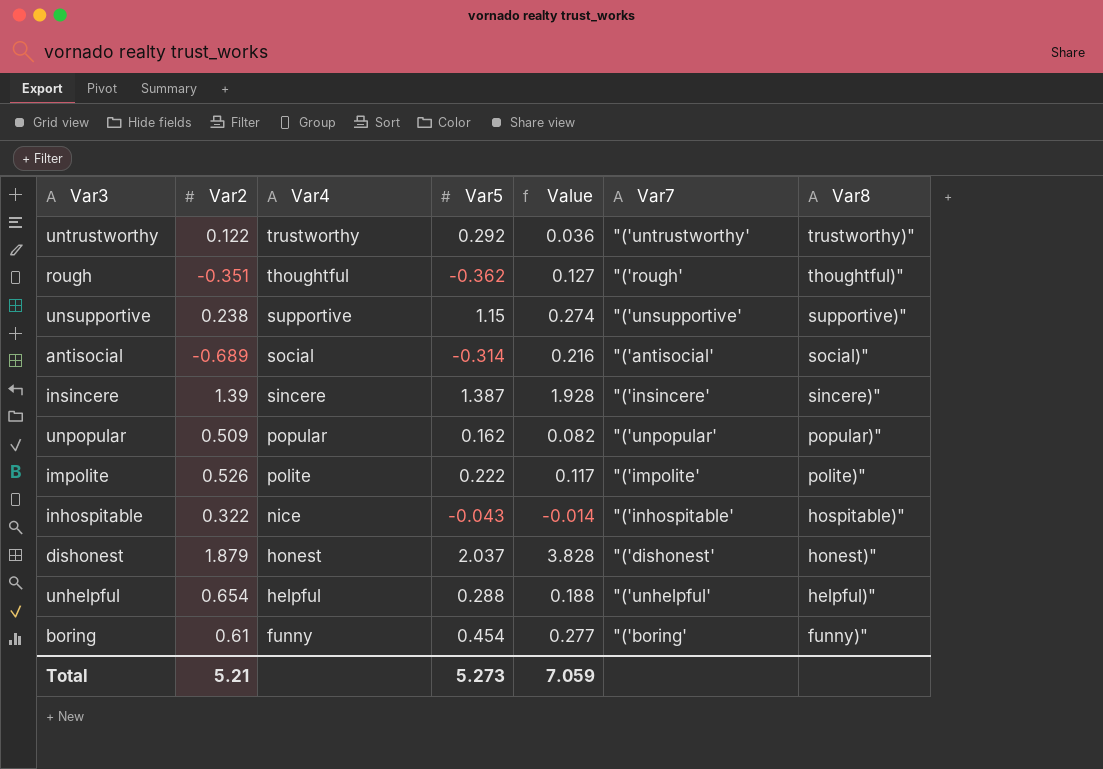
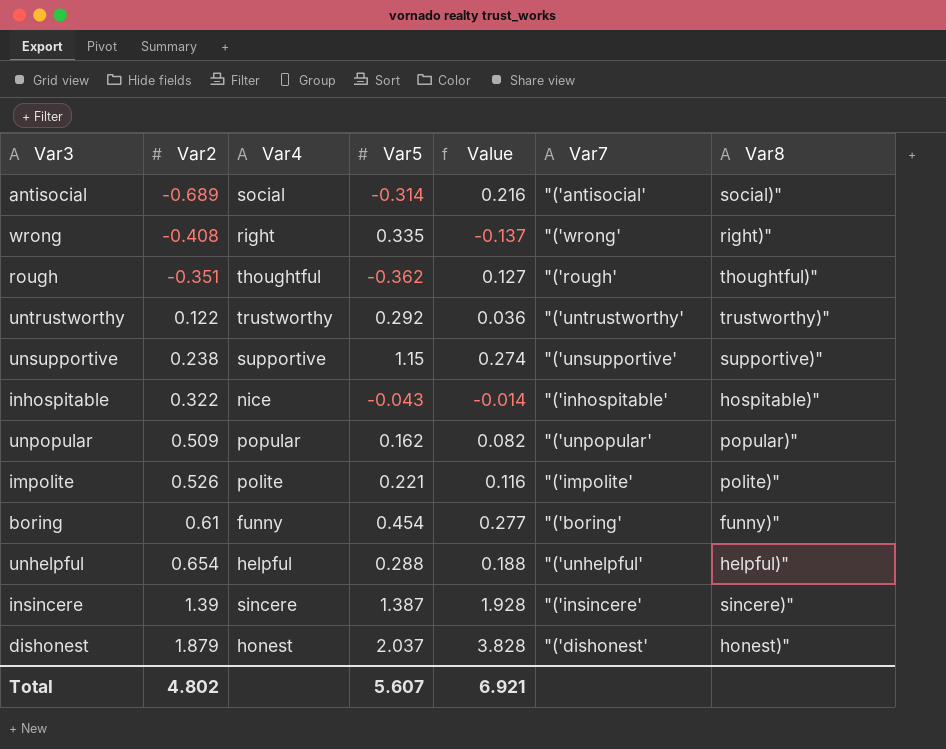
row order: Var4 descending -> Var2 ascending
row wrong: none -> -0.408 | right | 0.335 | -0.137 | "('wrong' | right)"
impolite | Var5: 0.222 -> 0.221
impolite | Value: 0.117 -> 0.116
Total | Var2: 5.21 -> 4.802
Total | Var5: 5.273 -> 5.607
Total | Value: 7.059 -> 6.921

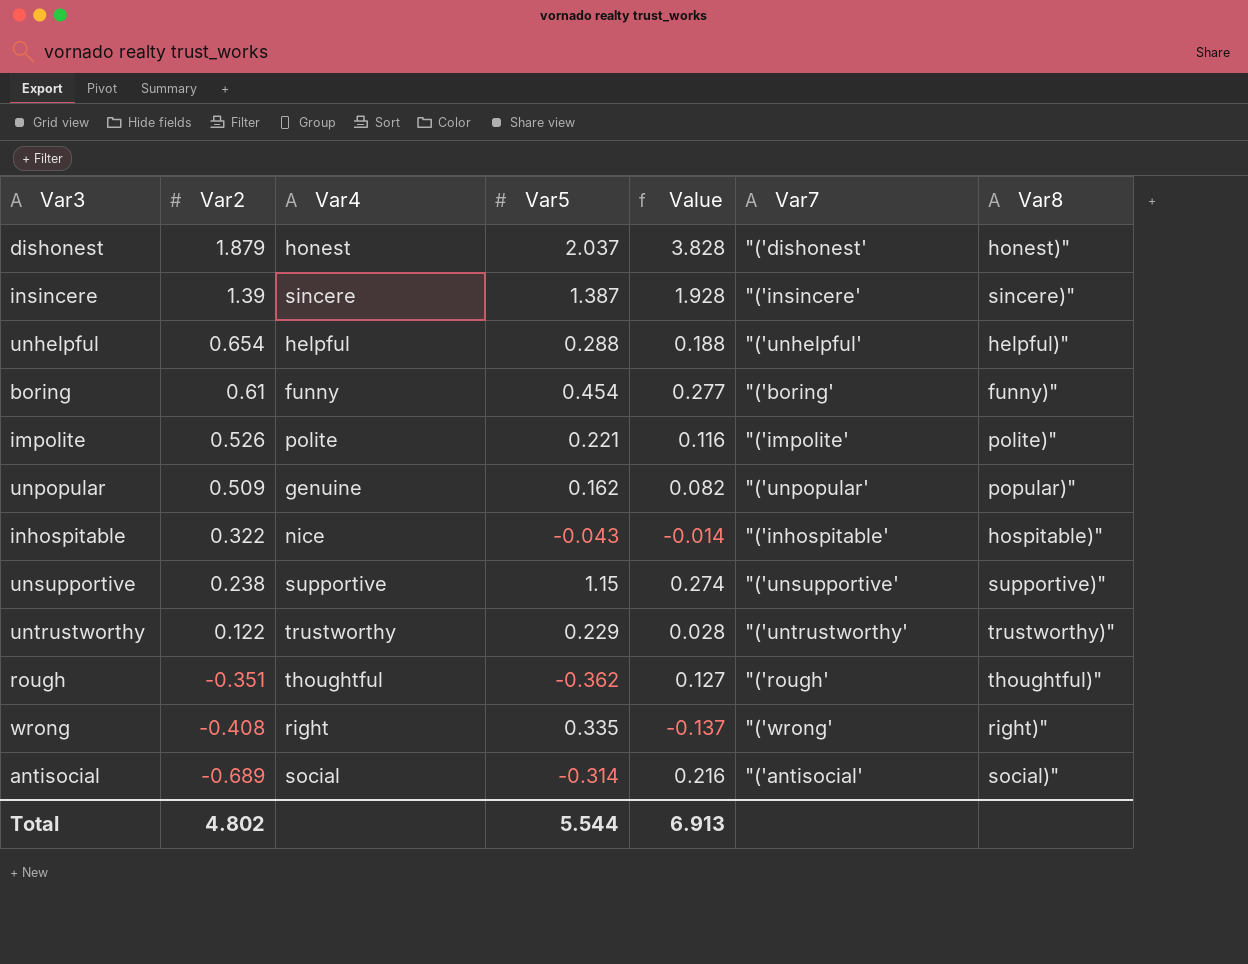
row order: Var2 ascending -> Var2 descending
unpopular | Var4: popular -> genuine
untrustworthy | Var5: 0.292 -> 0.229
untrustworthy | Value: 0.036 -> 0.028
Total | Var5: 5.607 -> 5.544
Total | Value: 6.921 -> 6.913

